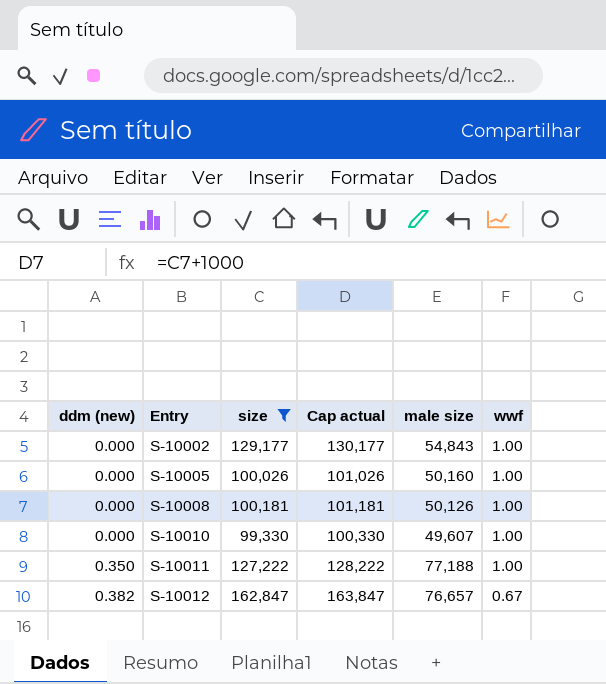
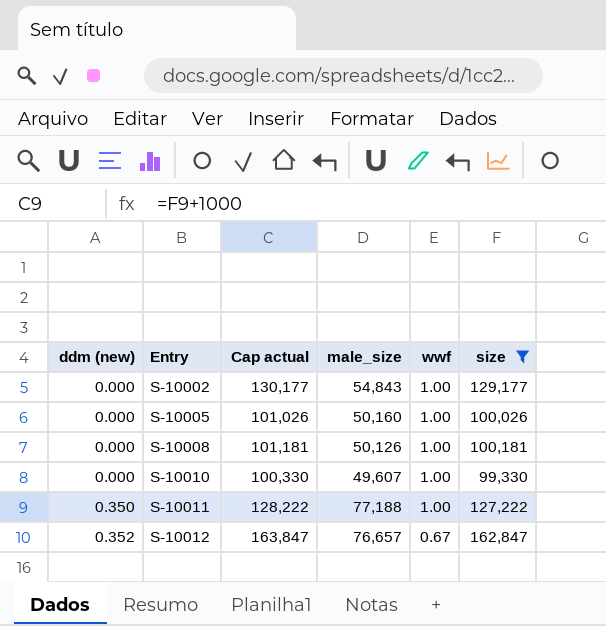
column name: male size -> male_size
column size | position: 3 -> 6
S-10012 | ddm (new): 0.382 -> 0.352

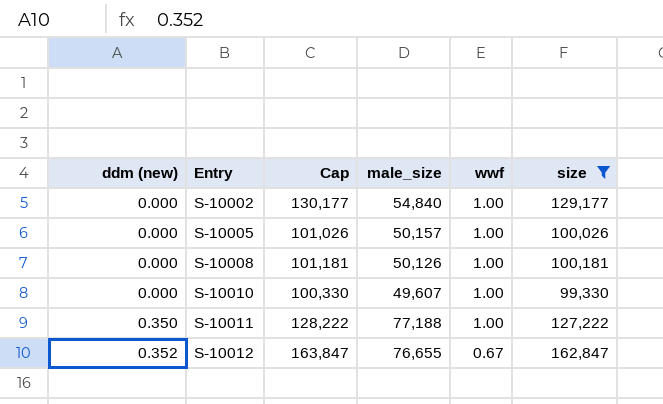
column name: Cap actual -> Cap
S-10002 | male_size: 54,843 -> 54,840
S-10005 | male_size: 50,160 -> 50,157
S-10012 | male_size: 76,657 -> 76,655

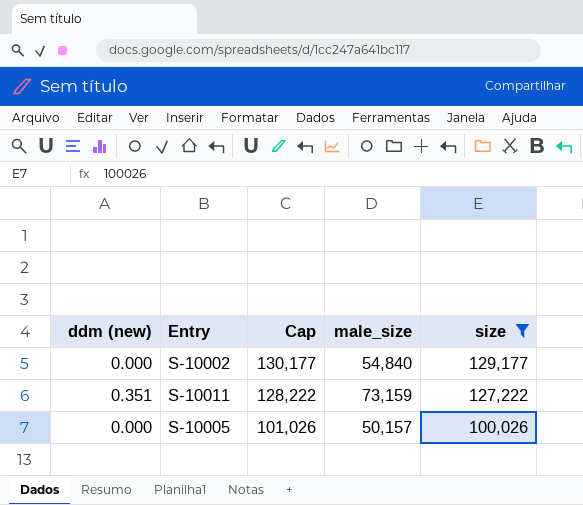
row order: ddm (new) ascending -> Cap descending
column wwf | position: 5 -> none
row S-10008: 0.000 | 101,181 | 50,126 | 1.00 | 100,181 -> none
row S-10010: 0.000 | 100,330 | 49,607 | 1.00 | 99,330 -> none
row S-10012: 0.352 | 163,847 | 76,655 | 0.67 | 162,847 -> none
S-10011 | ddm (new): 0.350 -> 0.351
S-10011 | male_size: 77,188 -> 73,159

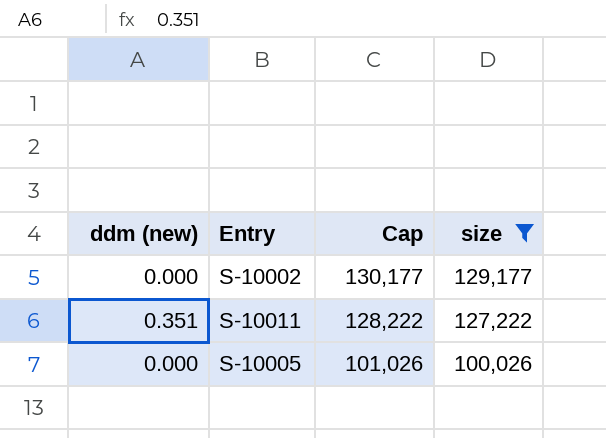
column male_size | position: 4 -> none

